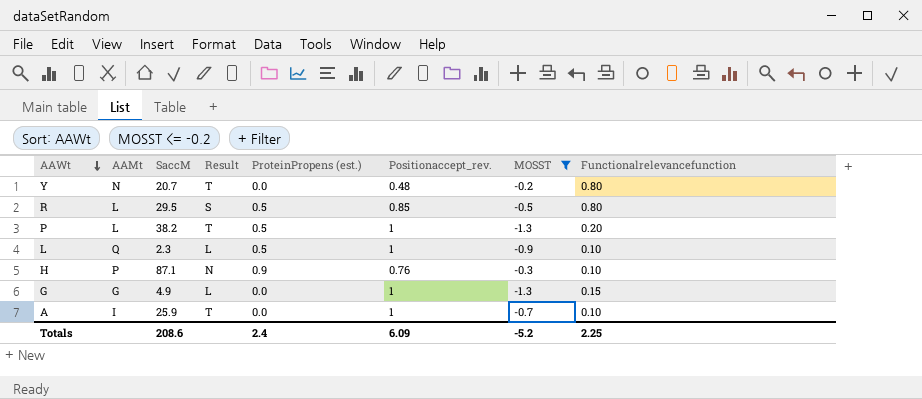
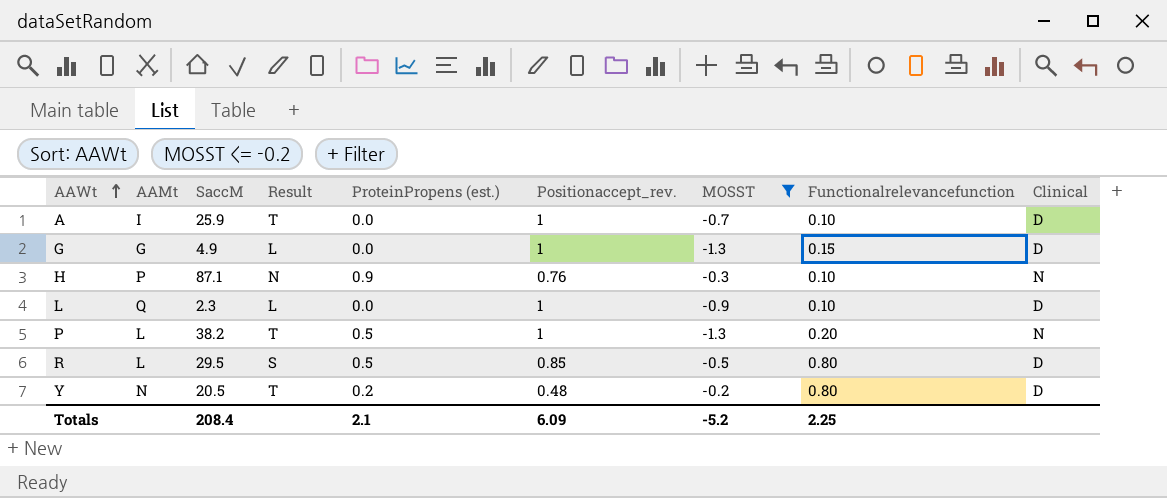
row order: AAWt descending -> AAWt ascending
column Clinical | position: none -> 9
L | ProteinPropens (est.): 0.5 -> 0.0
Y | SaccM: 20.7 -> 20.5
Y | ProteinPropens (est.): 0.0 -> 0.2
Totals | SaccM: 208.6 -> 208.4
Totals | ProteinPropens (est.): 2.4 -> 2.1

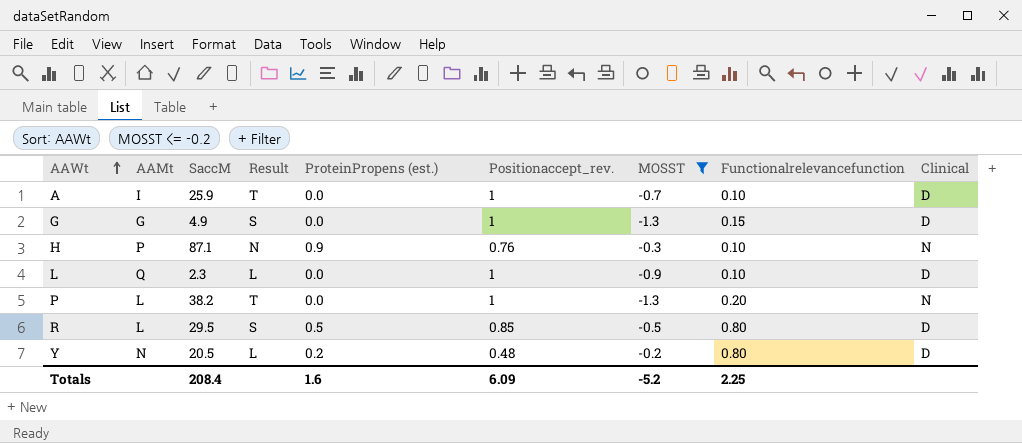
G | Result: L -> S
P | ProteinPropens (est.): 0.5 -> 0.0
Y | Result: T -> L
Totals | ProteinPropens (est.): 2.1 -> 1.6

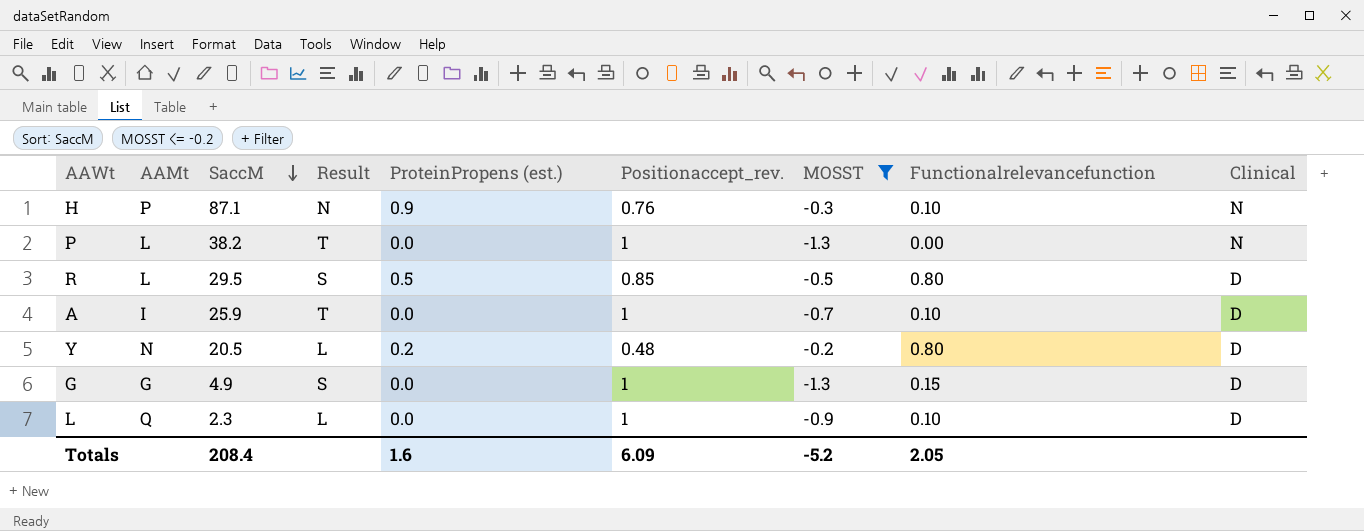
row order: AAWt ascending -> SaccM descending
P | Functionalrelevancefunction: 0.20 -> 0.00
Totals | Functionalrelevancefunction: 2.25 -> 2.05

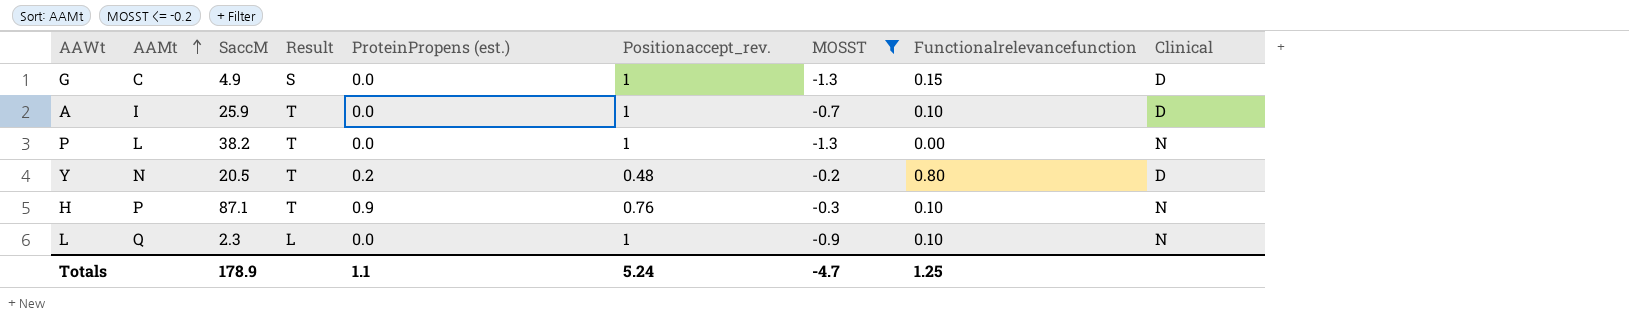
row order: SaccM descending -> AAMt ascending
row R: L | 29.5 | S | 0.5 | 0.85 | -0.5 | 0.80 | D -> none
G | AAMt: G -> C
Y | Result: L -> T
H | Result: N -> T
L | Clinical: D -> N
Totals | SaccM: 208.4 -> 178.9
Totals | ProteinPropens (est.): 1.6 -> 1.1
Totals | Positionaccept_rev.: 6.09 -> 5.24
Totals | MOSST: -5.2 -> -4.7
Totals | Functionalrelevancefunction: 2.05 -> 1.25

